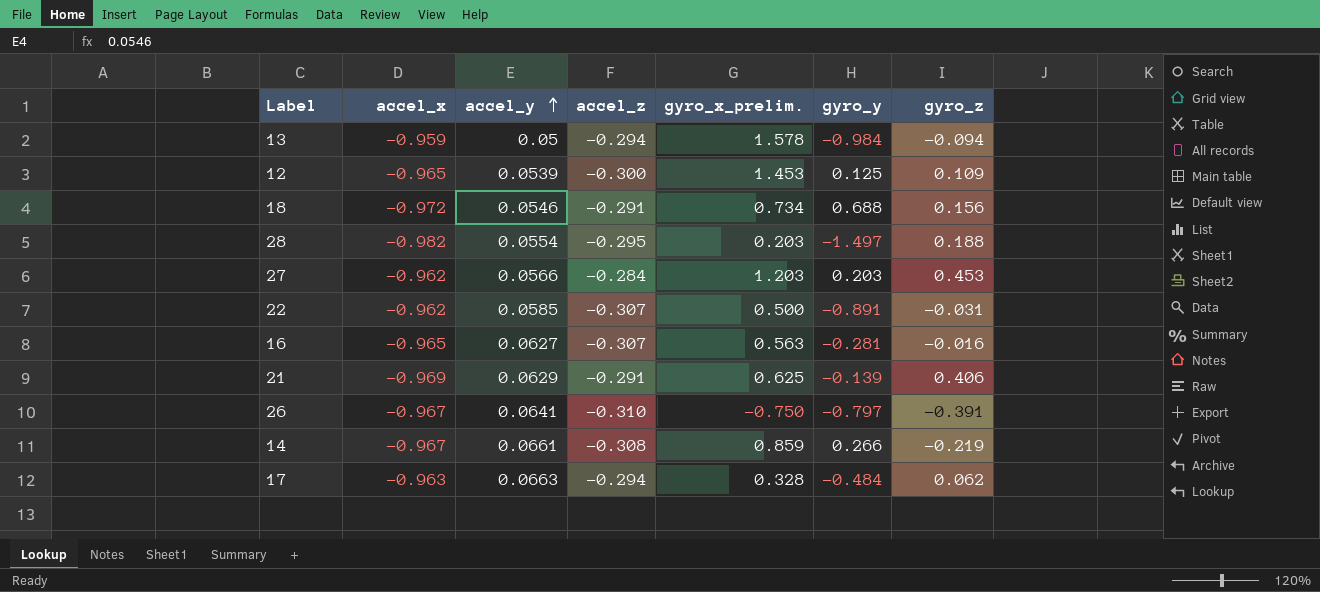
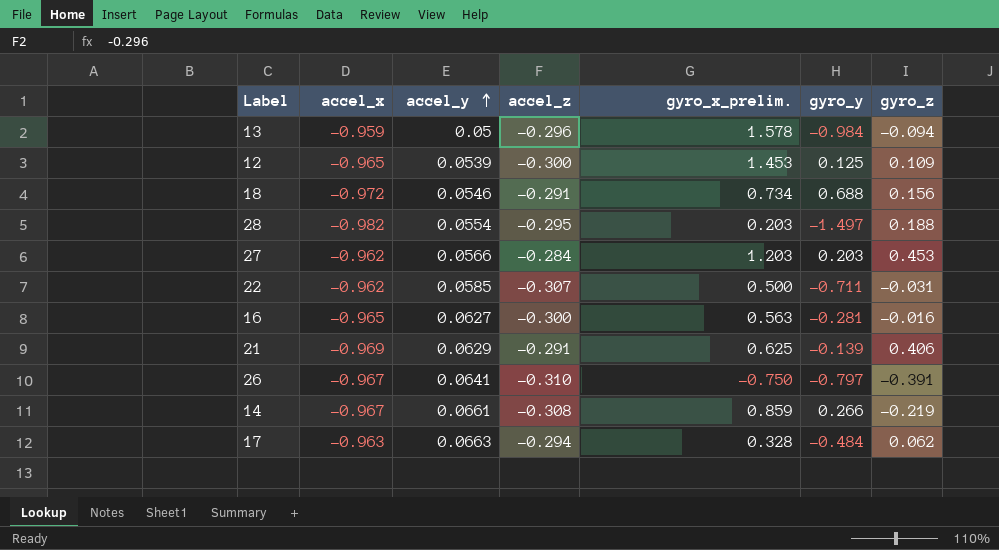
13 | accel_z: -0.294 -> -0.296
22 | gyro_y: -0.891 -> -0.711
16 | accel_z: -0.307 -> -0.300

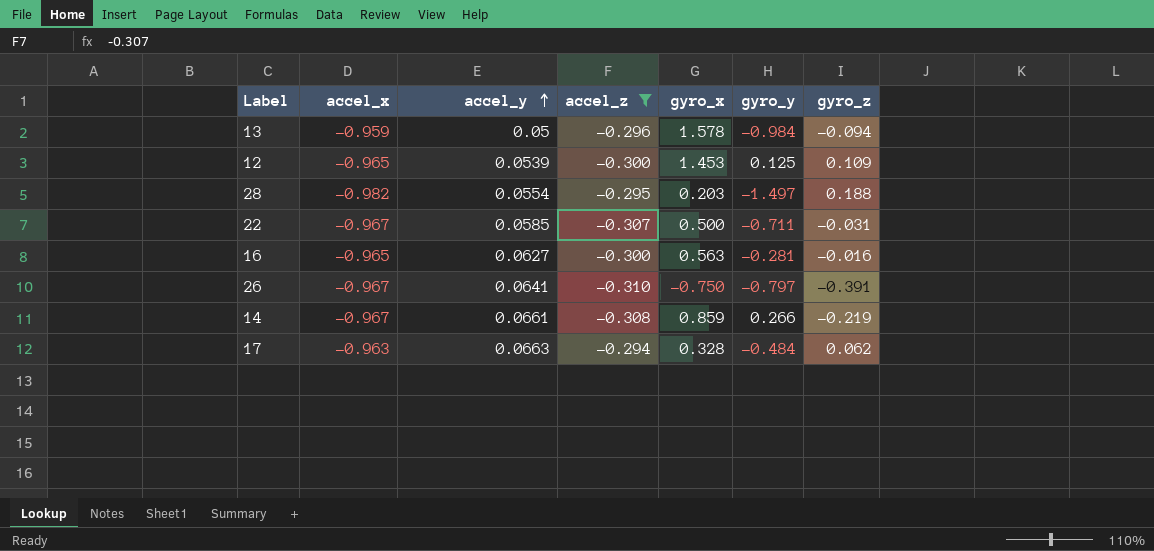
filter: none -> accel_z <= -0.294
column name: gyro_x_prelim. -> gyro_x
22 | accel_x: -0.962 -> -0.967

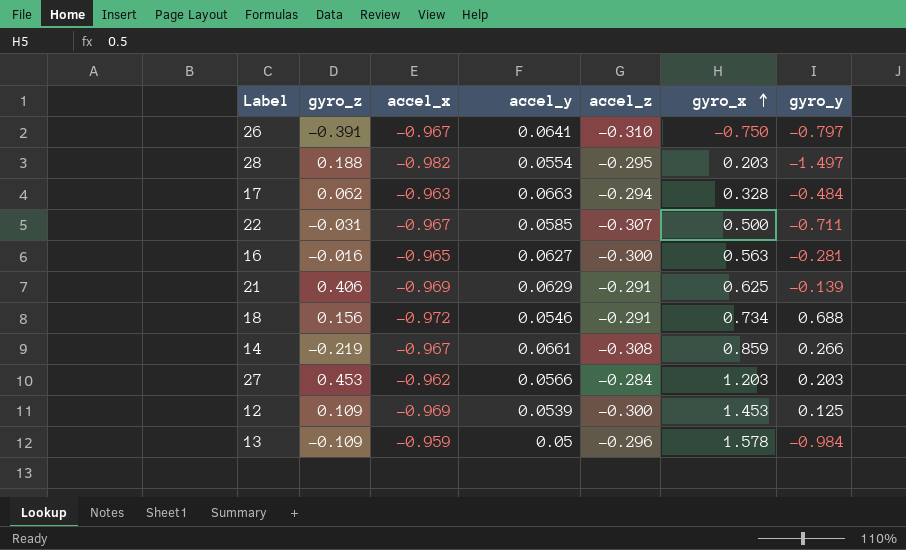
filter: accel_z <= -0.294 -> none
row order: accel_y ascending -> gyro_x ascending
column gyro_z | position: 7 -> 2
12 | accel_x: -0.965 -> -0.969
13 | gyro_z: -0.094 -> -0.109

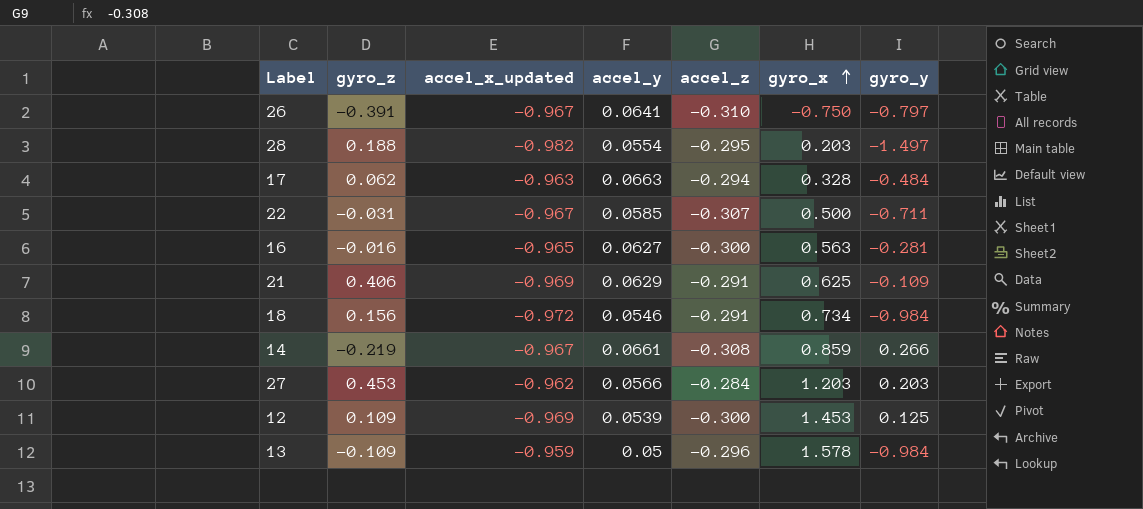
column name: accel_x -> accel_x_updated
21 | gyro_y: -0.139 -> -0.109
18 | gyro_y: 0.688 -> -0.984

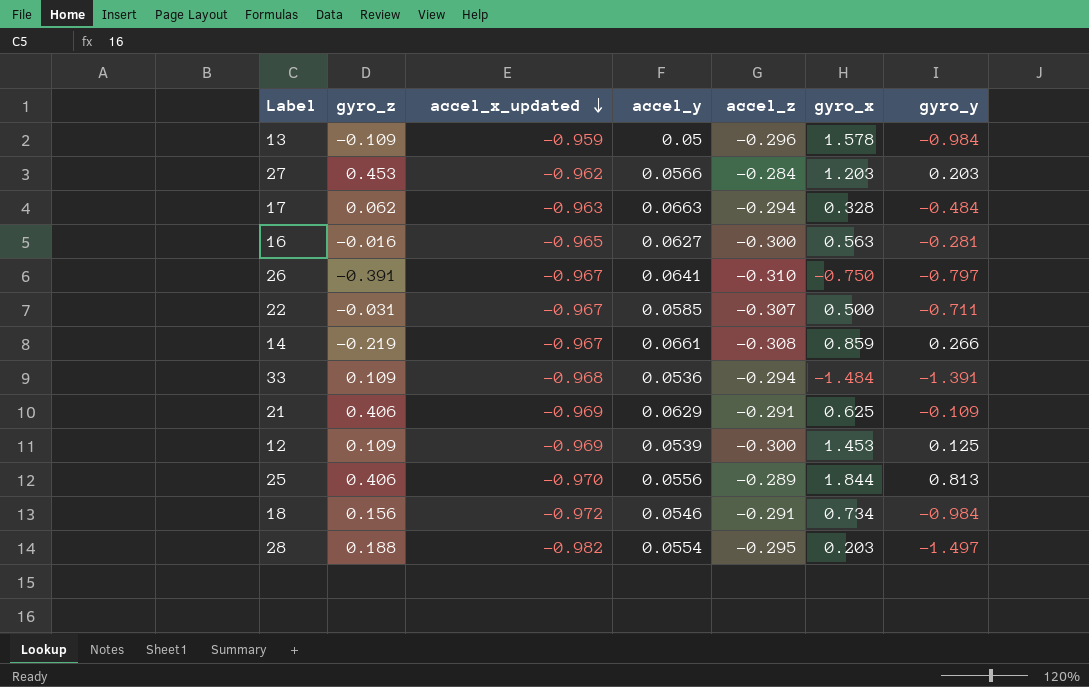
row order: gyro_x ascending -> accel_x_updated descending
row 33: none -> 0.109 | -0.968 | 0.0536 | -0.294 | -1.484 | -1.391
row 25: none -> 0.406 | -0.970 | 0.0556 | -0.289 | 1.844 | 0.813

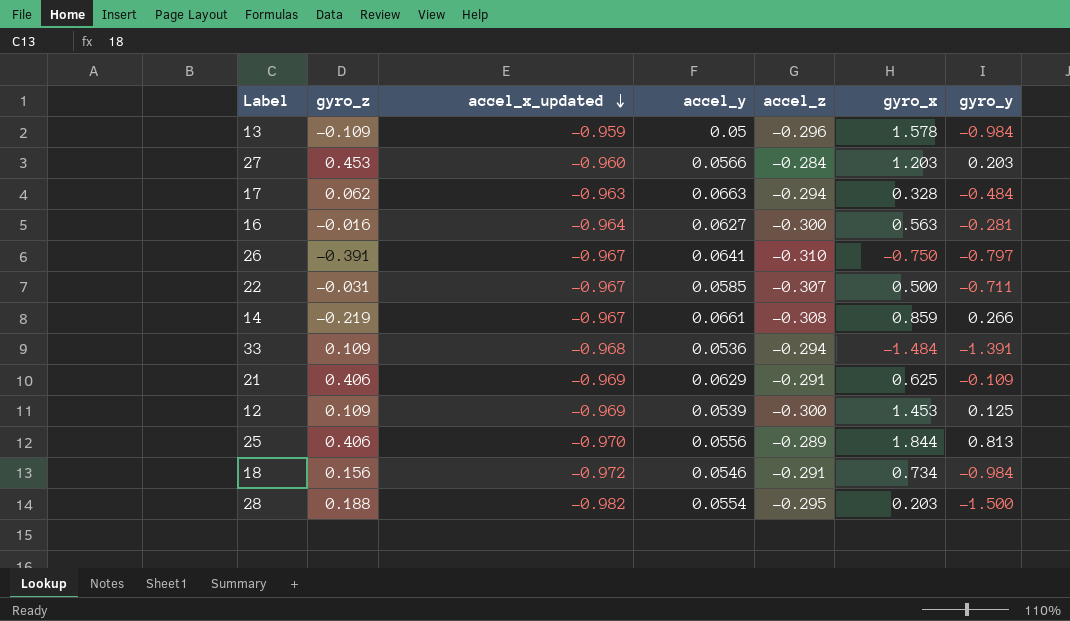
27 | accel_x_updated: -0.962 -> -0.960
16 | accel_x_updated: -0.965 -> -0.964
28 | gyro_y: -1.497 -> -1.500

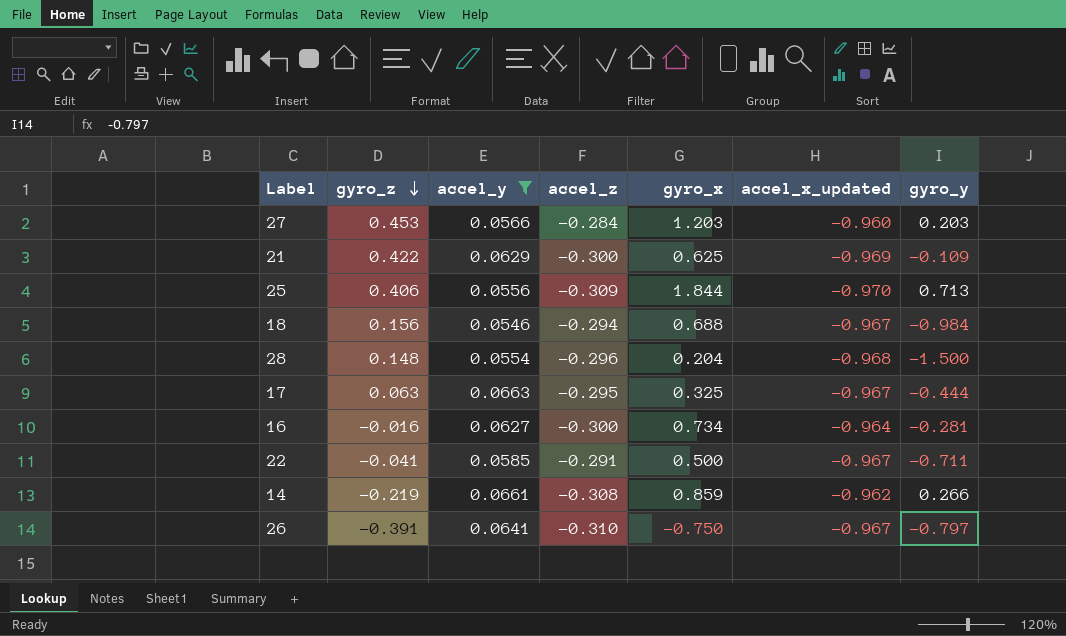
filter: none -> accel_y >= 0.0546
row order: accel_x_updated descending -> gyro_z descending
column accel_x_updated | position: 3 -> 6
21 | gyro_z: 0.406 -> 0.422
21 | accel_z: -0.291 -> -0.300
25 | accel_z: -0.289 -> -0.309
25 | gyro_y: 0.813 -> 0.713
18 | accel_z: -0.291 -> -0.294
18 | gyro_x: 0.734 -> 0.688
18 | accel_x_updated: -0.972 -> -0.967
28 | gyro_z: 0.188 -> 0.148
28 | accel_z: -0.295 -> -0.296
28 | gyro_x: 0.203 -> 0.204
28 | accel_x_updated: -0.982 -> -0.968
17 | gyro_z: 0.062 -> 0.063
17 | accel_z: -0.294 -> -0.295
17 | gyro_x: 0.328 -> 0.325
17 | accel_x_updated: -0.963 -> -0.967
17 | gyro_y: -0.484 -> -0.444
16 | gyro_x: 0.563 -> 0.734
22 | gyro_z: -0.031 -> -0.041
22 | accel_z: -0.307 -> -0.291
14 | accel_x_updated: -0.967 -> -0.962

